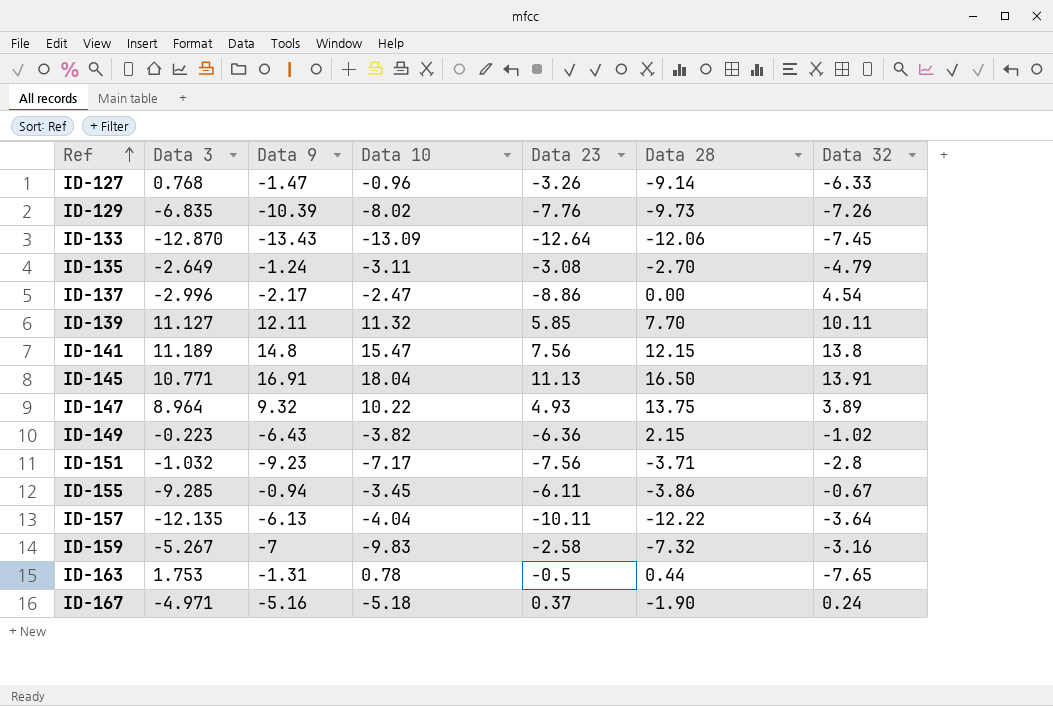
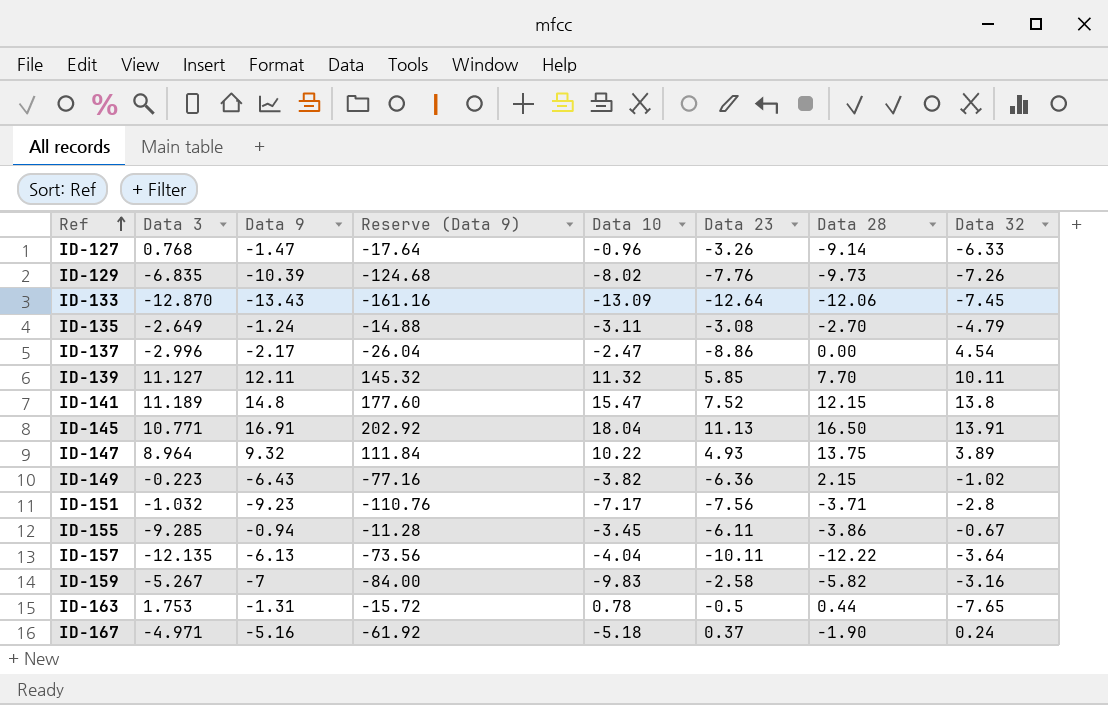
column Reserve (Data 9) | formula: none -> [Data 9] * 12
ID-141 | Data 23: 7.56 -> 7.52
ID-159 | Data 28: -7.32 -> -5.82

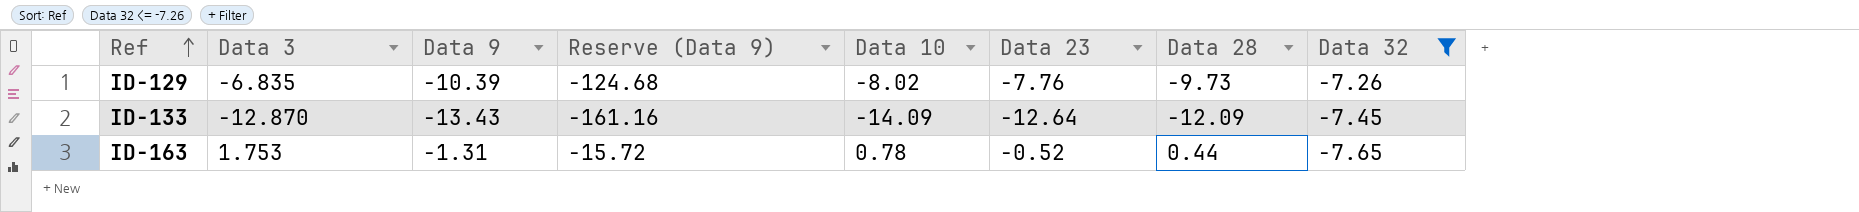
filter: none -> Data 32 <= -7.26
ID-133 | Data 10: -13.09 -> -14.09
ID-133 | Data 28: -12.06 -> -12.09
ID-163 | Data 23: -0.5 -> -0.52

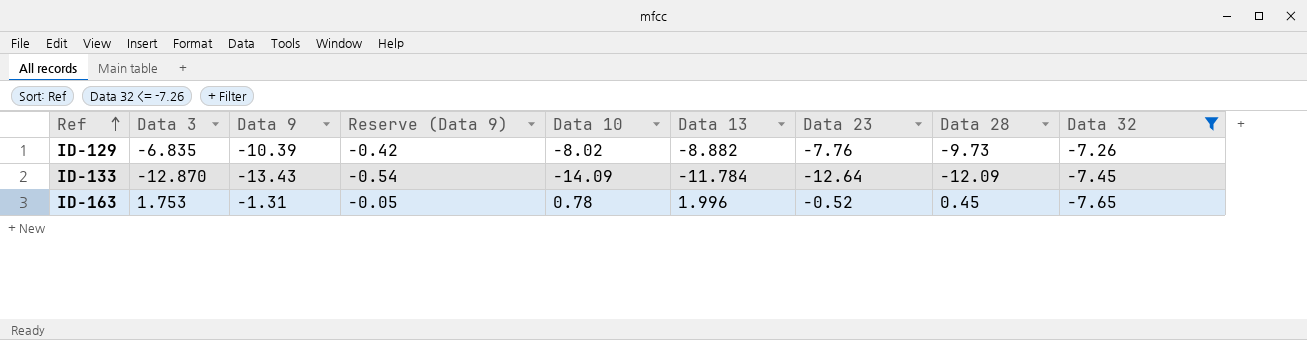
column Reserve (Data 9) | formula: [Data 9] * 12 -> [Data 9] * 0.04
column Data 13 | position: none -> 6
ID-163 | Data 28: 0.44 -> 0.45

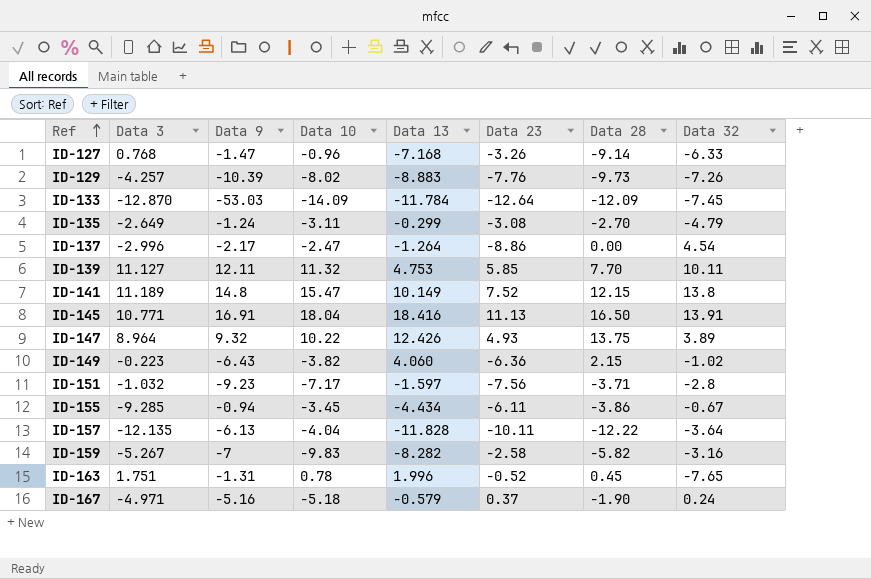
filter: Data 32 <= -7.26 -> none
column Reserve (Data 9) | formula: [Data 9] * 0.04 -> none
ID-129 | Data 3: -6.835 -> -4.257
ID-129 | Data 13: -8.882 -> -8.883
ID-133 | Data 9: -13.43 -> -53.03
ID-163 | Data 3: 1.753 -> 1.751

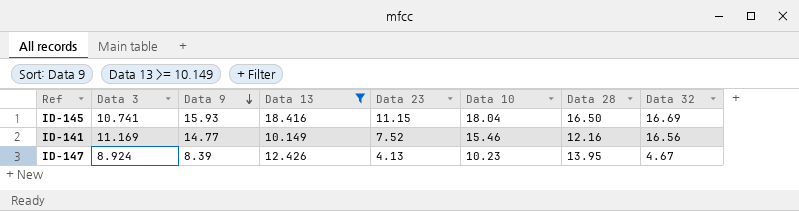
filter: none -> Data 13 >= 10.149
row order: Ref ascending -> Data 9 descending
column Data 10 | position: 4 -> 6
ID-145 | Data 3: 10.771 -> 10.741
ID-145 | Data 9: 16.91 -> 15.93
ID-145 | Data 23: 11.13 -> 11.15
ID-145 | Data 32: 13.91 -> 16.69
ID-141 | Data 3: 11.189 -> 11.169
ID-141 | Data 9: 14.8 -> 14.77
ID-141 | Data 10: 15.47 -> 15.46
ID-141 | Data 28: 12.15 -> 12.16
ID-141 | Data 32: 13.8 -> 16.56
ID-147 | Data 3: 8.964 -> 8.924
ID-147 | Data 9: 9.32 -> 8.39
ID-147 | Data 23: 4.93 -> 4.13
ID-147 | Data 10: 10.22 -> 10.23
ID-147 | Data 28: 13.75 -> 13.95
ID-147 | Data 32: 3.89 -> 4.67

